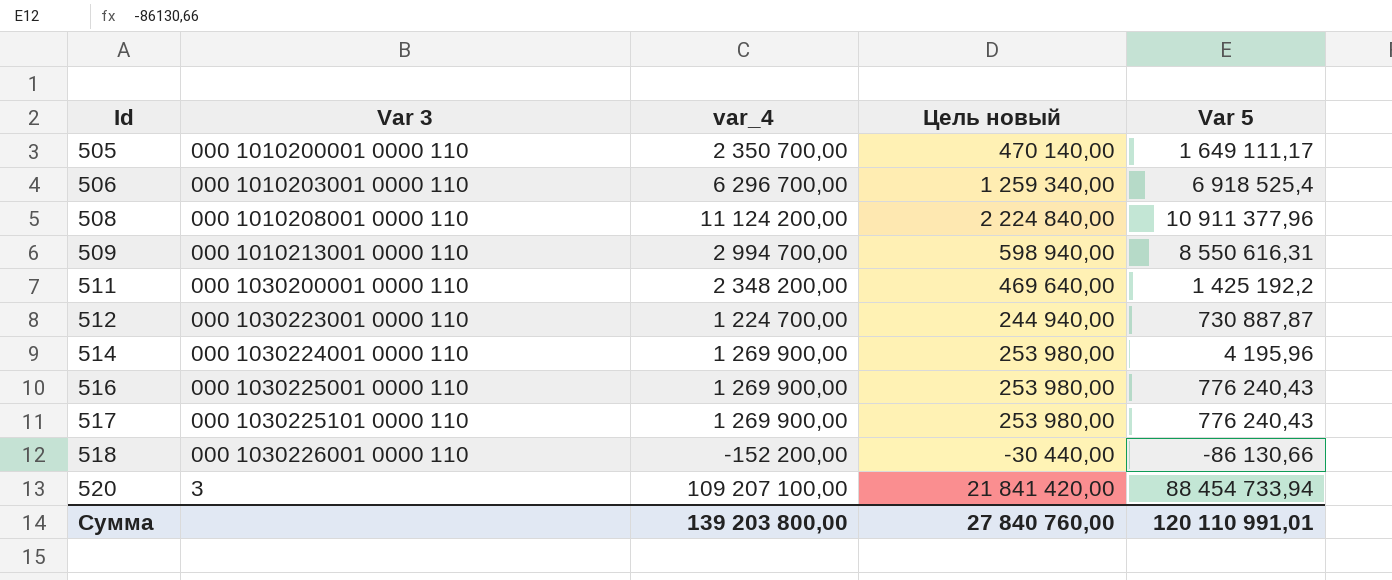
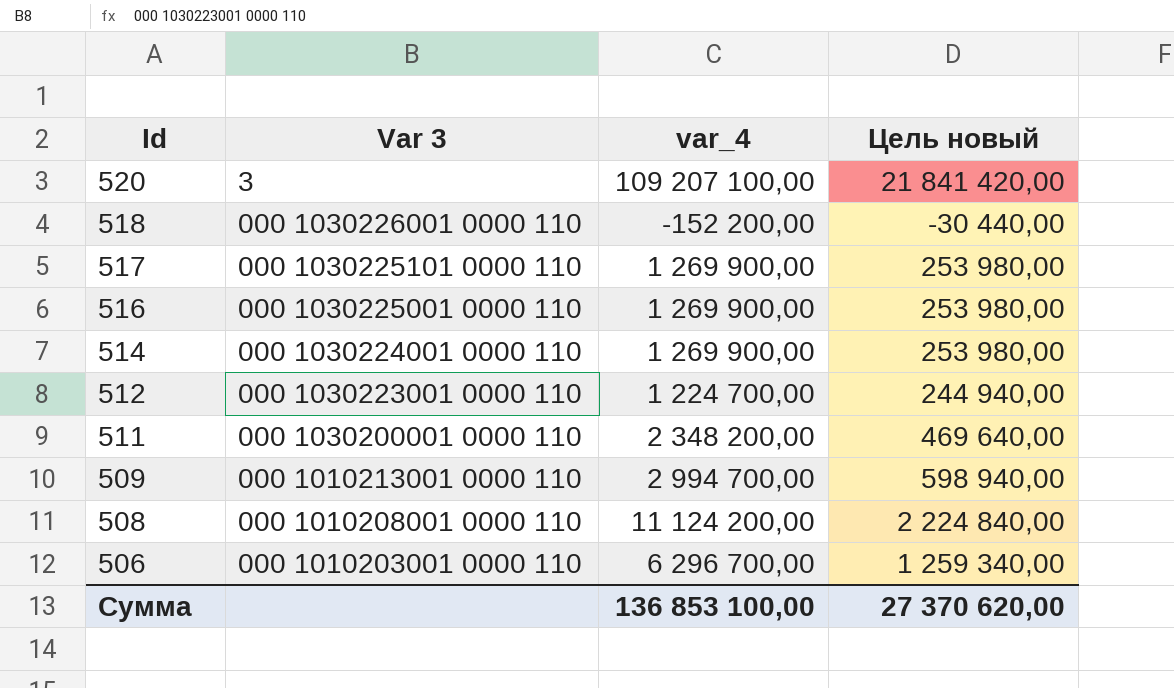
row order: Id ascending -> Id descending
column Var 5 | position: 5 -> none
row 505: 000 1010200001 0000 110 | 2 350 700,00 | 470 140,00 | 1 649 111,17 -> none
Сумма | var_4: 139 203 800,00 -> 136 853 100,00
Сумма | Цель новый: 27 840 760,00 -> 27 370 620,00

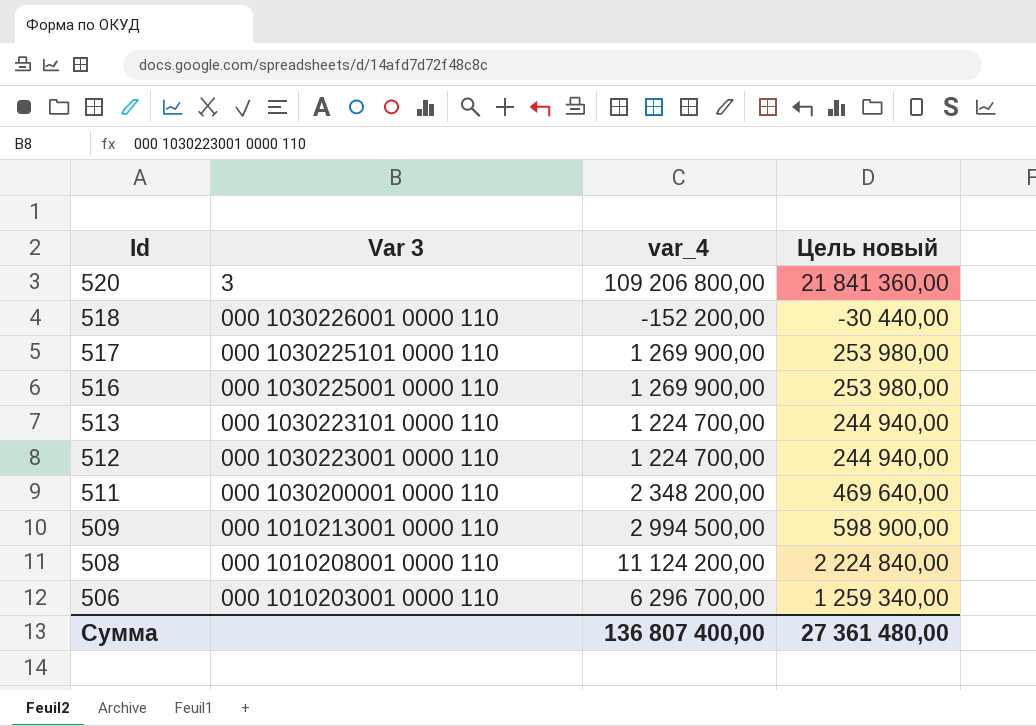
row 514: 000 1030224001 0000 110 | 1 269 900,00 | 253 980,00 -> none
520 | var_4: 109 207 100,00 -> 109 206 800,00
520 | Цель новый: 21 841 420,00 -> 21 841 360,00
row 513: none -> 000 1030223101 0000 110 | 1 224 700,00 | 244 940,00
509 | var_4: 2 994 700,00 -> 2 994 500,00
509 | Цель новый: 598 940,00 -> 598 900,00
Сумма | var_4: 136 853 100,00 -> 136 807 400,00
Сумма | Цель новый: 27 370 620,00 -> 27 361 480,00

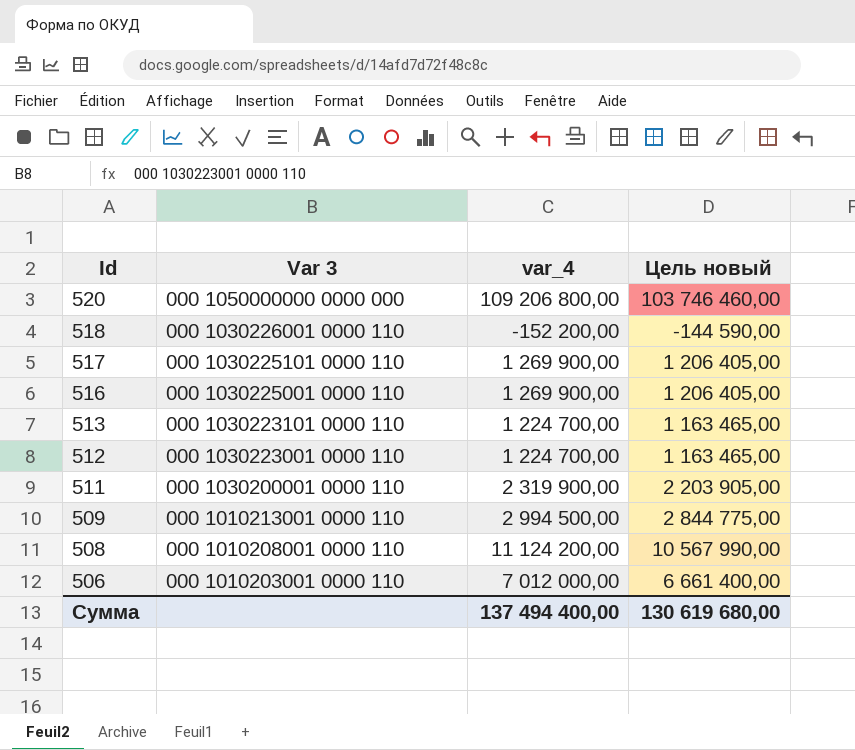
column Цель новый | formula: [var_4] * 0,2 -> [var_4] * 0,95
520 | Var 3: 3 -> 000 1050000000 0000 000
511 | var_4: 2 348 200,00 -> 2 319 900,00
506 | var_4: 6 296 700,00 -> 7 012 000,00
Сумма | var_4: 136 807 400,00 -> 137 494 400,00
Сумма | Цель новый: 27 361 480,00 -> 130 619 680,00

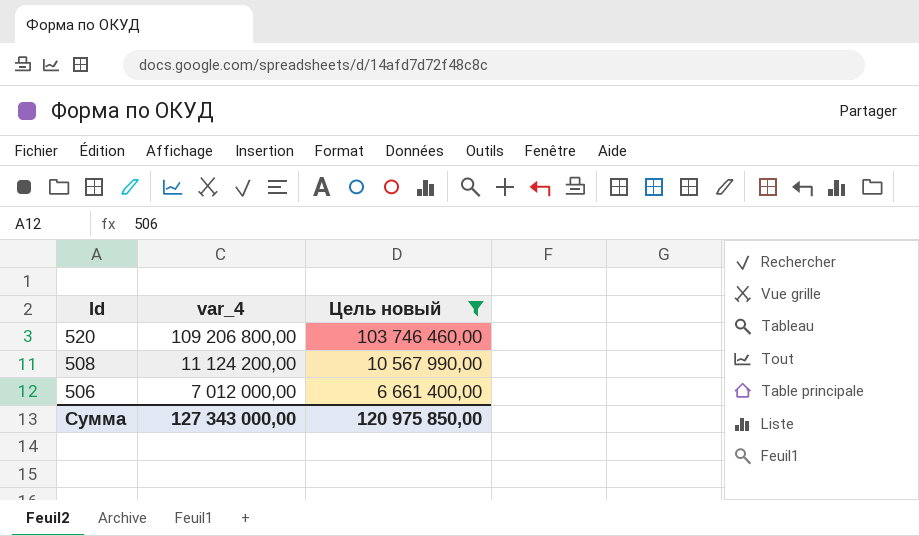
filter: none -> Цель новый >= 6 661 400,00
column Var 3 | position: 2 -> none
Сумма | var_4: 137 494 400,00 -> 127 343 000,00
Сумма | Цель новый: 130 619 680,00 -> 120 975 850,00

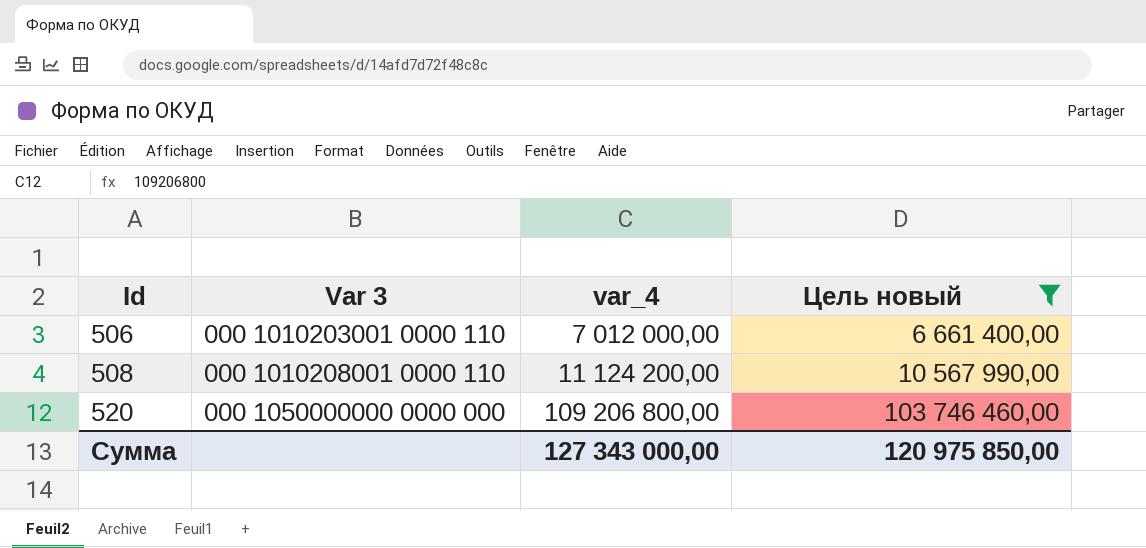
row order: Id descending -> Id ascending
column Var 3 | position: none -> 2

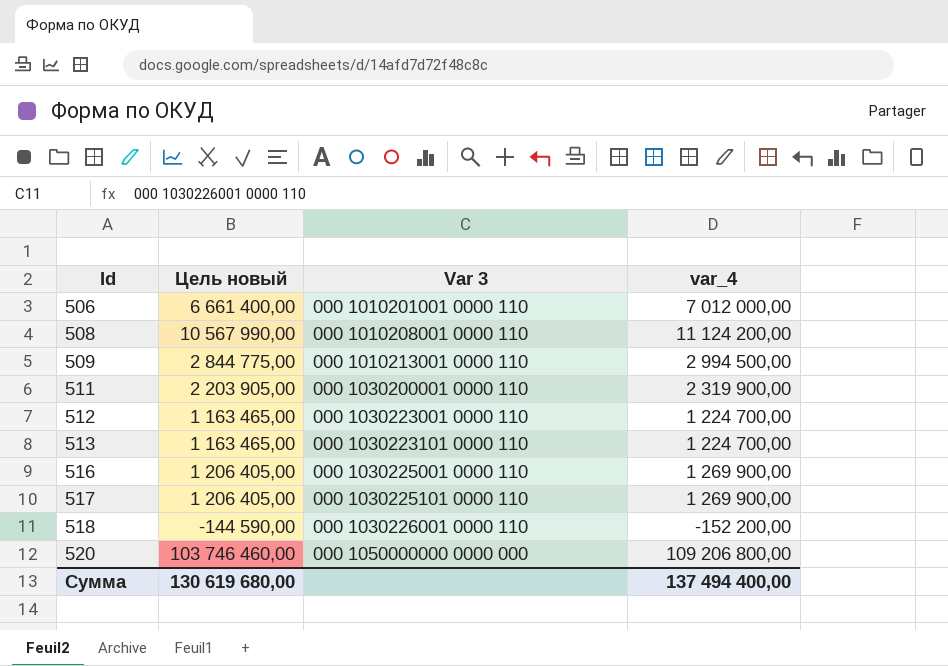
filter: Цель новый >= 6 661 400,00 -> none
column Цель новый | position: 4 -> 2
506 | Var 3: 000 1010203001 0000 110 -> 000 1010201001 0000 110
Сумма | Цель новый: 120 975 850,00 -> 130 619 680,00
Сумма | var_4: 127 343 000,00 -> 137 494 400,00

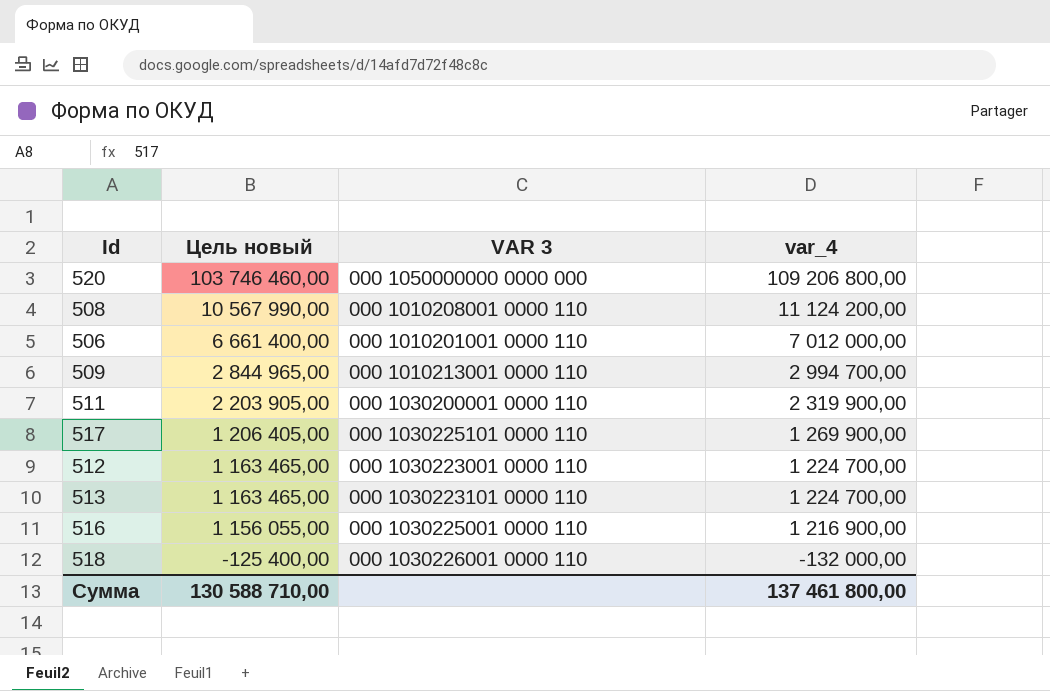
row order: Id ascending -> Цель новый descending
column name: Var 3 -> VAR 3
509 | Цель новый: 2 844 775,00 -> 2 844 965,00
509 | var_4: 2 994 500,00 -> 2 994 700,00
516 | Цель новый: 1 206 405,00 -> 1 156 055,00
516 | var_4: 1 269 900,00 -> 1 216 900,00
518 | Цель новый: -144 590,00 -> -125 400,00
518 | var_4: -152 200,00 -> -132 000,00
Сумма | Цель новый: 130 619 680,00 -> 130 588 710,00
Сумма | var_4: 137 494 400,00 -> 137 461 800,00

